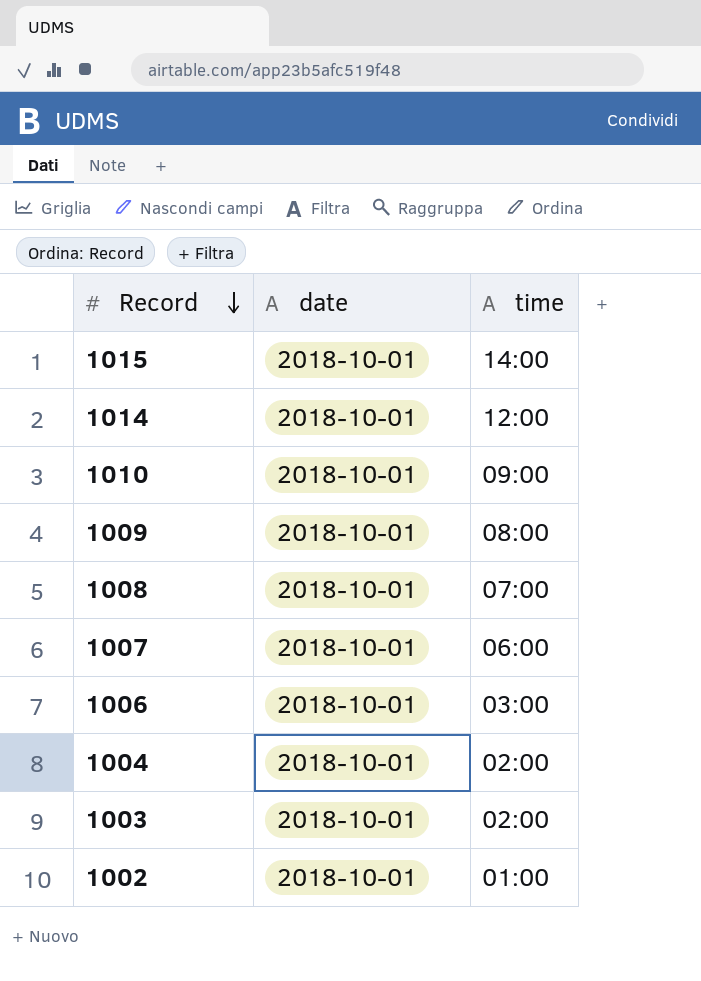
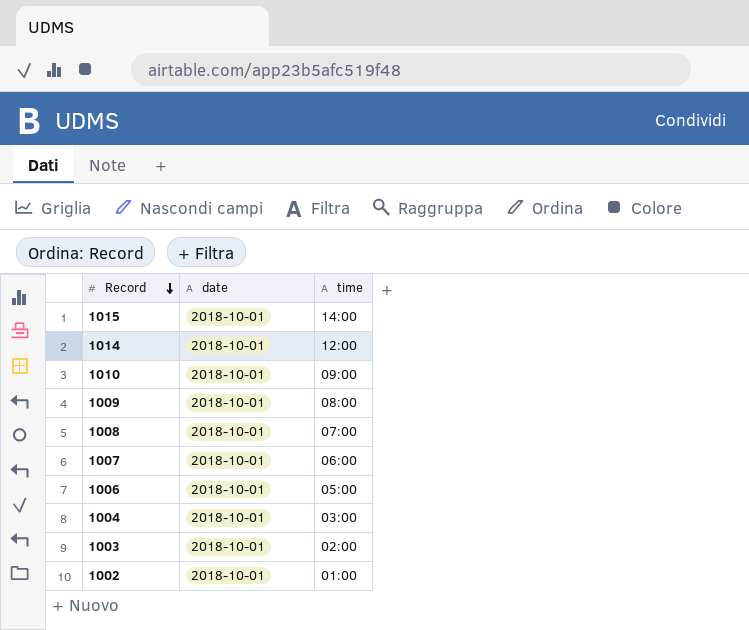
1006 | time: 03:00 -> 05:00
1004 | time: 02:00 -> 03:00

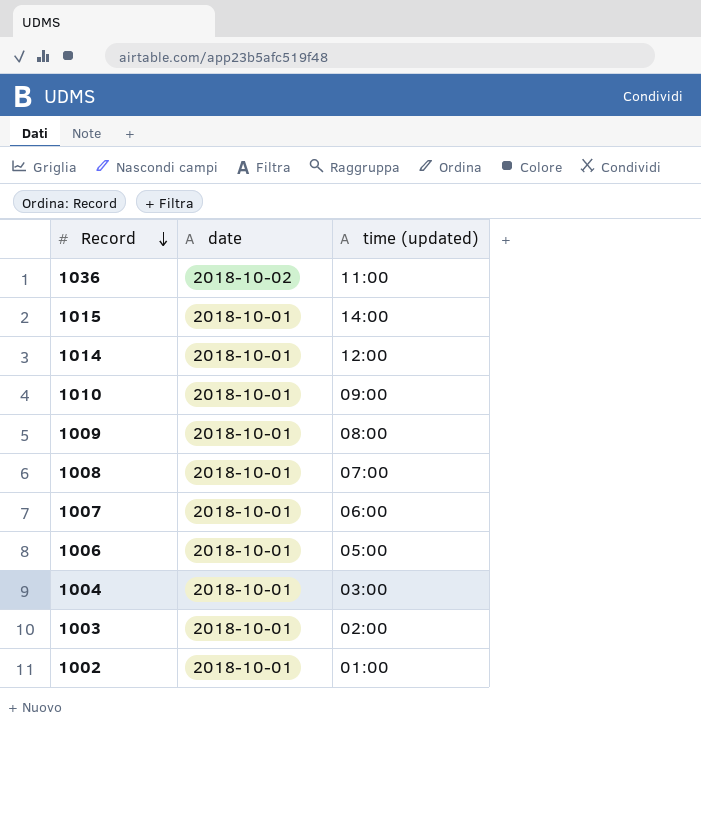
column name: time -> time (updated)
row 1036: none -> 2018-10-02 | 11:00

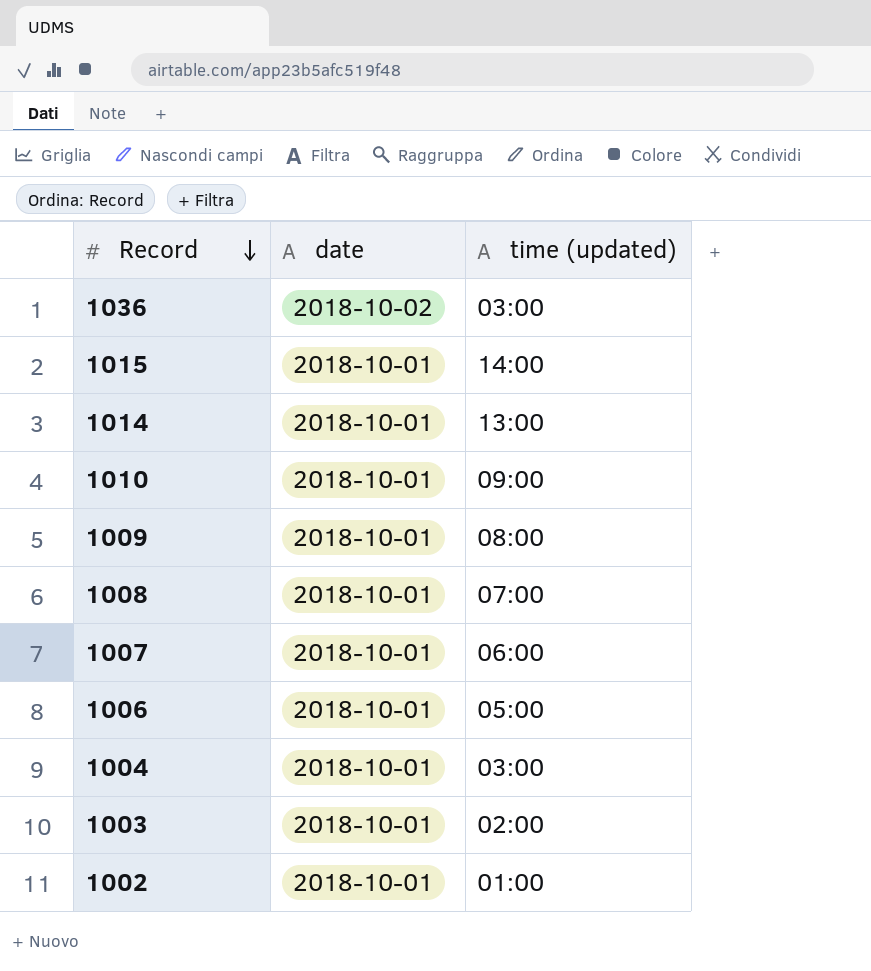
1036 | time (updated): 11:00 -> 03:00
1014 | time (updated): 12:00 -> 13:00

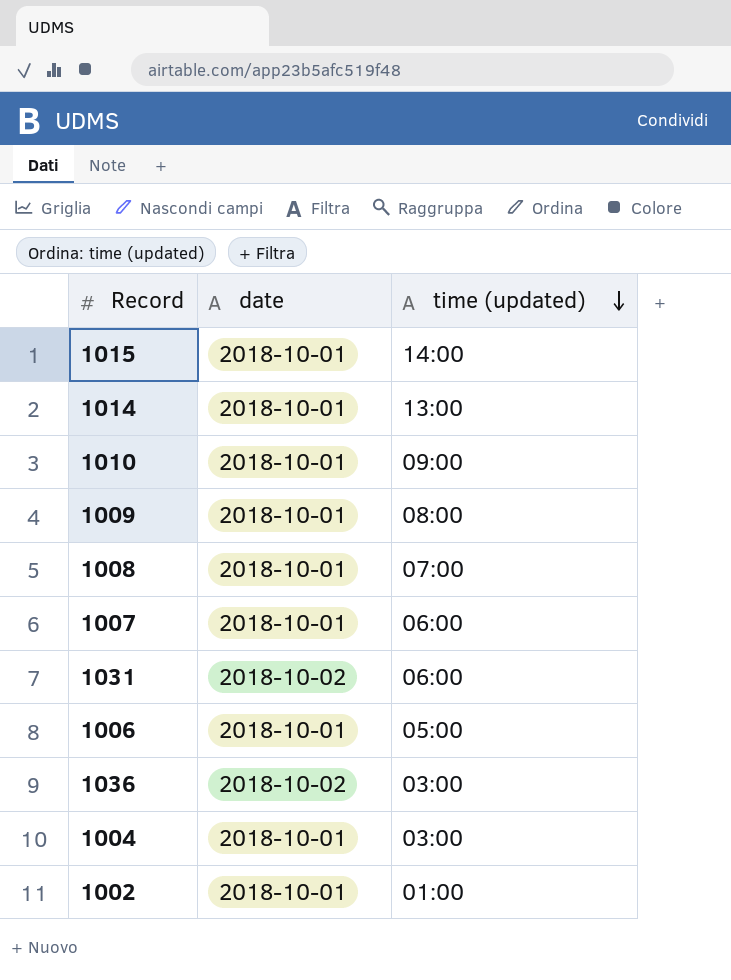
row order: Record descending -> time (updated) descending
row 1003: 2018-10-01 | 02:00 -> none
row 1031: none -> 2018-10-02 | 06:00

